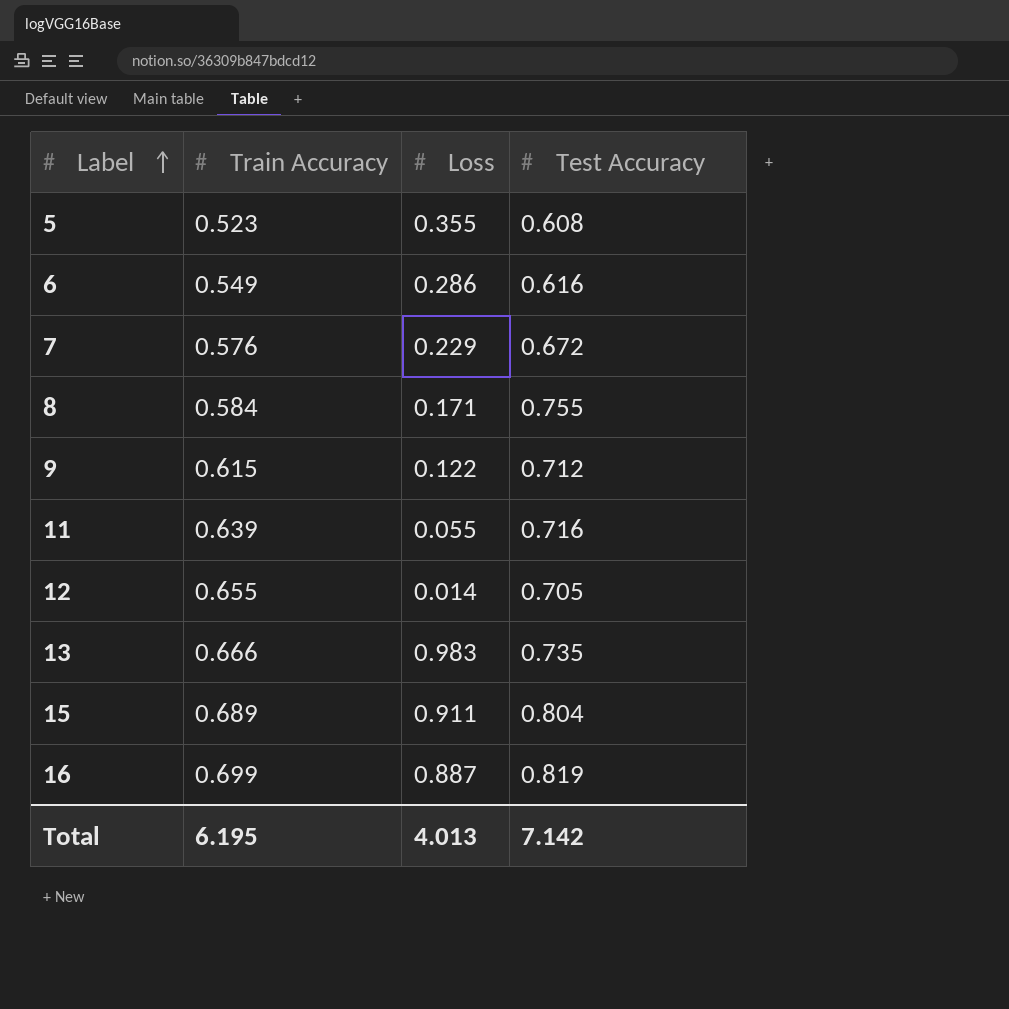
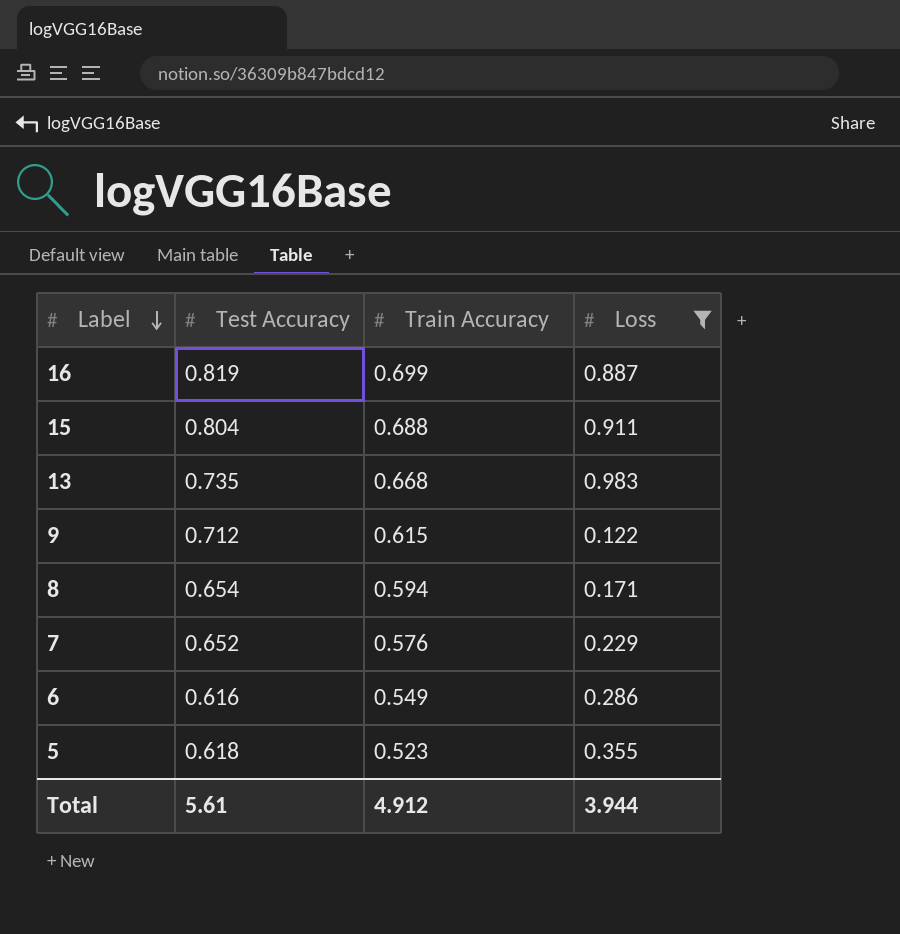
filter: none -> Loss >= 0.122
row order: Label ascending -> Label descending
column Test Accuracy | position: 4 -> 2
15 | Train Accuracy: 0.689 -> 0.688
13 | Train Accuracy: 0.666 -> 0.668
8 | Test Accuracy: 0.755 -> 0.654
8 | Train Accuracy: 0.584 -> 0.594
7 | Test Accuracy: 0.672 -> 0.652
5 | Test Accuracy: 0.608 -> 0.618
Total | Test Accuracy: 7.142 -> 5.61
Total | Train Accuracy: 6.195 -> 4.912
Total | Loss: 4.013 -> 3.944

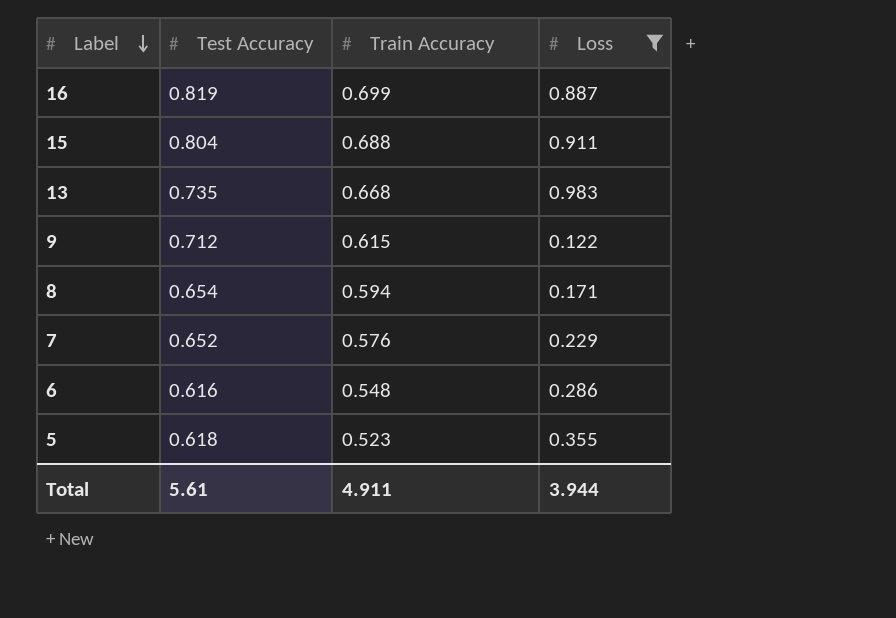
6 | Train Accuracy: 0.549 -> 0.548
Total | Train Accuracy: 4.912 -> 4.911

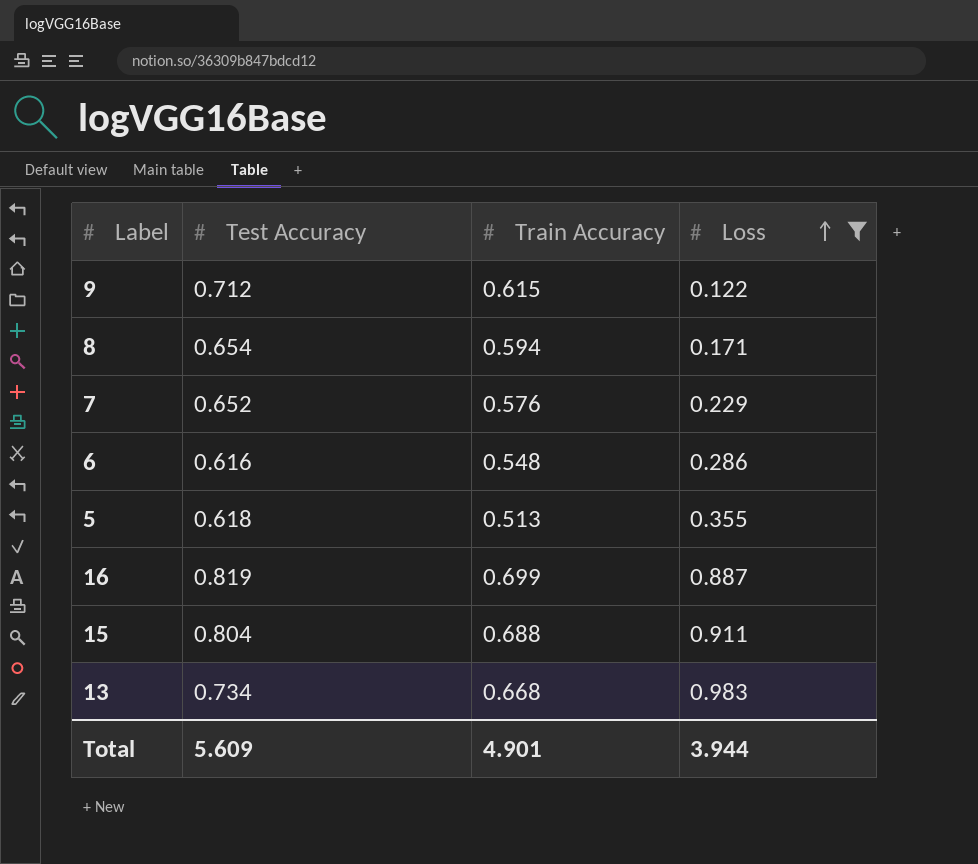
row order: Label descending -> Loss ascending
5 | Train Accuracy: 0.523 -> 0.513
13 | Test Accuracy: 0.735 -> 0.734
Total | Test Accuracy: 5.61 -> 5.609
Total | Train Accuracy: 4.911 -> 4.901

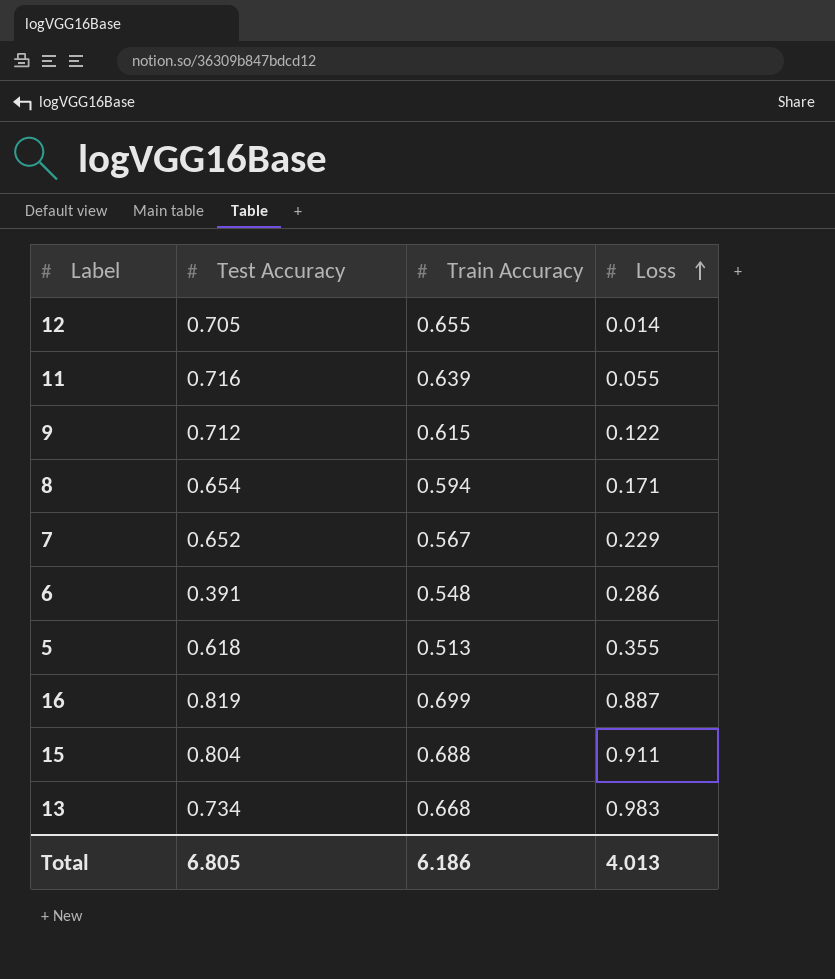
filter: Loss >= 0.122 -> none
7 | Train Accuracy: 0.576 -> 0.567
6 | Test Accuracy: 0.616 -> 0.391
Total | Test Accuracy: 5.609 -> 6.805
Total | Train Accuracy: 4.901 -> 6.186
Total | Loss: 3.944 -> 4.013

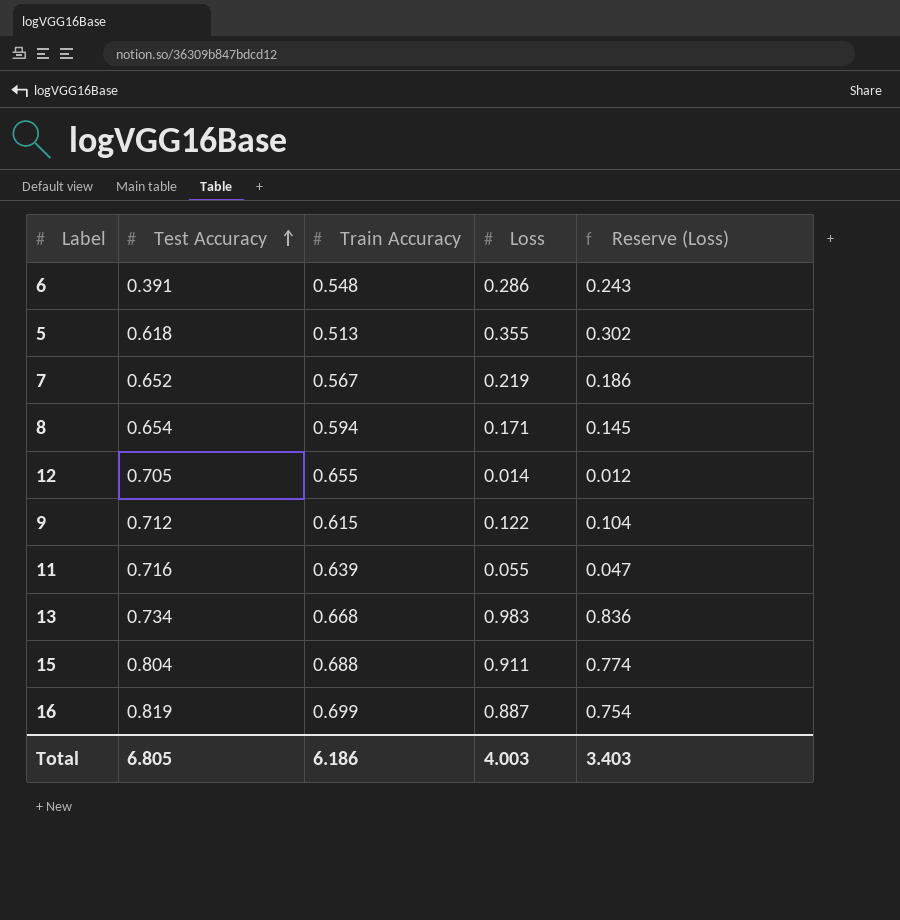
row order: Loss ascending -> Test Accuracy ascending
column Reserve (Loss) | formula: none -> [Loss] * 0.85
7 | Loss: 0.229 -> 0.219
Total | Loss: 4.013 -> 4.003

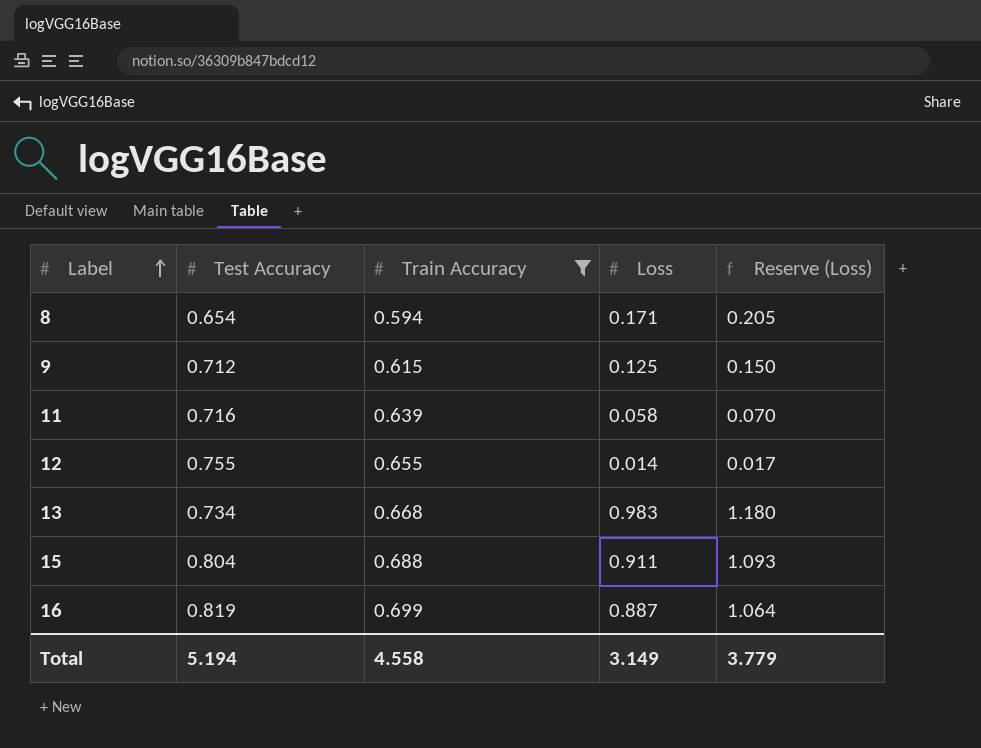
filter: none -> Train Accuracy >= 0.594
row order: Test Accuracy ascending -> Label ascending
column Reserve (Loss) | formula: [Loss] * 0.85 -> [Loss] * 1.2
9 | Loss: 0.122 -> 0.125
11 | Loss: 0.055 -> 0.058
12 | Test Accuracy: 0.705 -> 0.755
Total | Test Accuracy: 6.805 -> 5.194
Total | Train Accuracy: 6.186 -> 4.558
Total | Loss: 4.003 -> 3.149
Total | Reserve (Loss): 3.403 -> 3.779

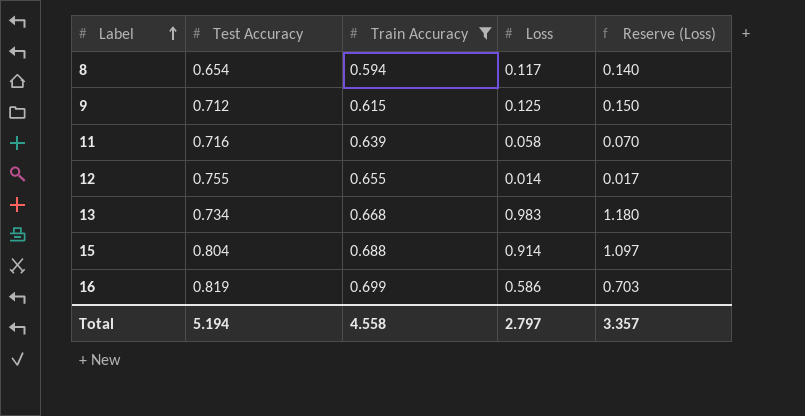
8 | Loss: 0.171 -> 0.117
8 | Reserve (Loss): 0.205 -> 0.140
15 | Loss: 0.911 -> 0.914
15 | Reserve (Loss): 1.093 -> 1.097
16 | Loss: 0.887 -> 0.586
16 | Reserve (Loss): 1.064 -> 0.703
Total | Loss: 3.149 -> 2.797
Total | Reserve (Loss): 3.779 -> 3.357

